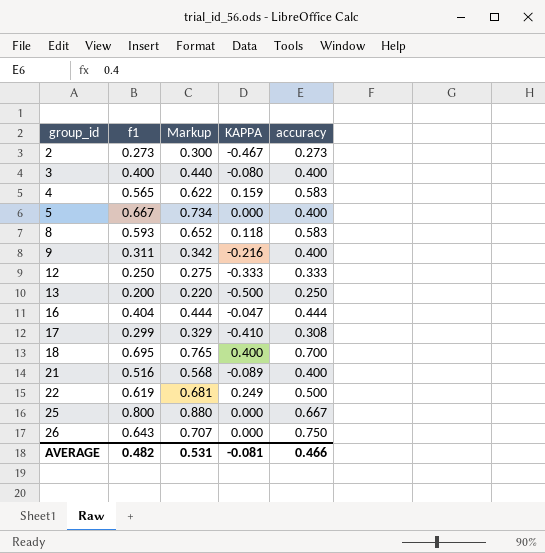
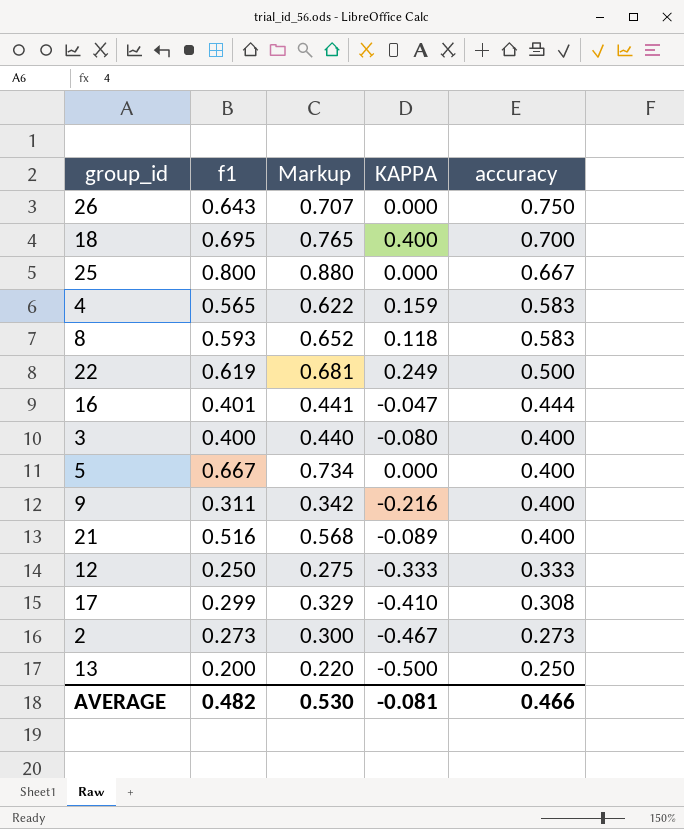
row order: group_id ascending -> accuracy descending
16 | f1: 0.404 -> 0.401
16 | Markup: 0.444 -> 0.441
AVERAGE | Markup: 0.531 -> 0.530

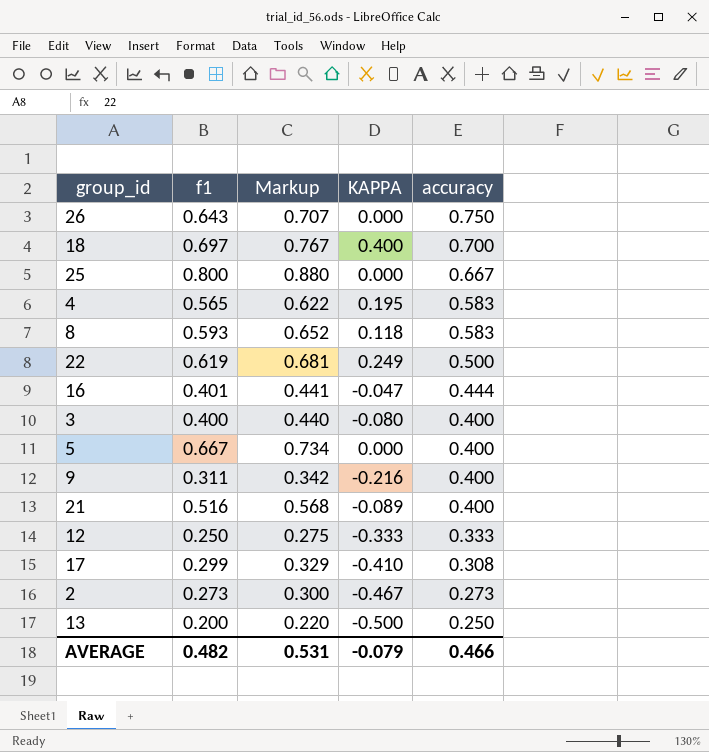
18 | f1: 0.695 -> 0.697
18 | Markup: 0.765 -> 0.767
4 | KAPPA: 0.159 -> 0.195
AVERAGE | Markup: 0.530 -> 0.531
AVERAGE | KAPPA: -0.081 -> -0.079

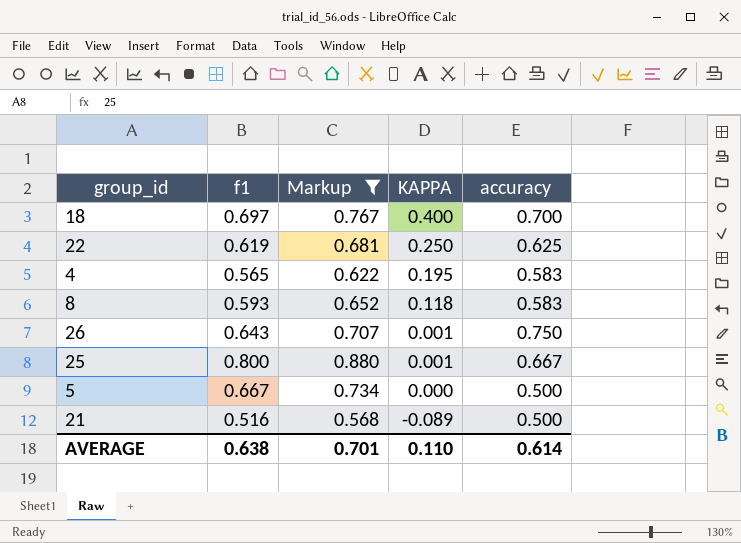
filter: none -> Markup >= 0.568
row order: accuracy descending -> KAPPA descending
22 | KAPPA: 0.249 -> 0.250
22 | accuracy: 0.500 -> 0.625
26 | KAPPA: 0.000 -> 0.001
25 | KAPPA: 0.000 -> 0.001
5 | accuracy: 0.400 -> 0.500
21 | accuracy: 0.400 -> 0.500
AVERAGE | f1: 0.482 -> 0.638
AVERAGE | Markup: 0.531 -> 0.701
AVERAGE | KAPPA: -0.079 -> 0.110
AVERAGE | accuracy: 0.466 -> 0.614

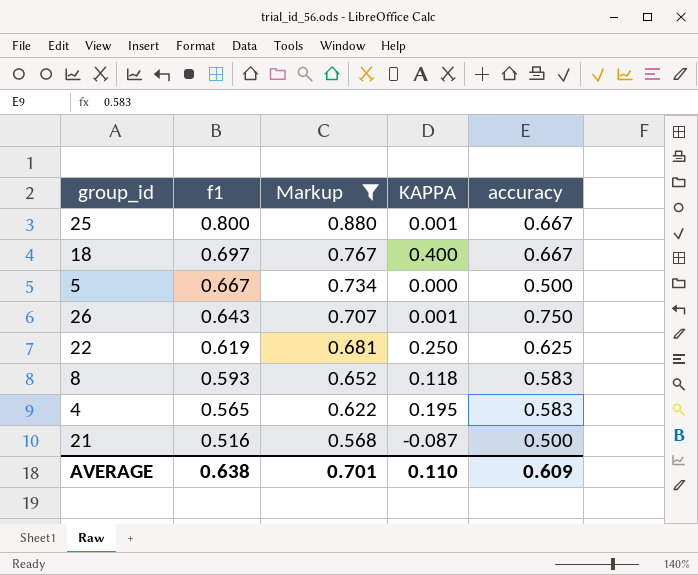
row order: KAPPA descending -> f1 descending
18 | accuracy: 0.700 -> 0.667
21 | KAPPA: -0.089 -> -0.087
AVERAGE | accuracy: 0.614 -> 0.609

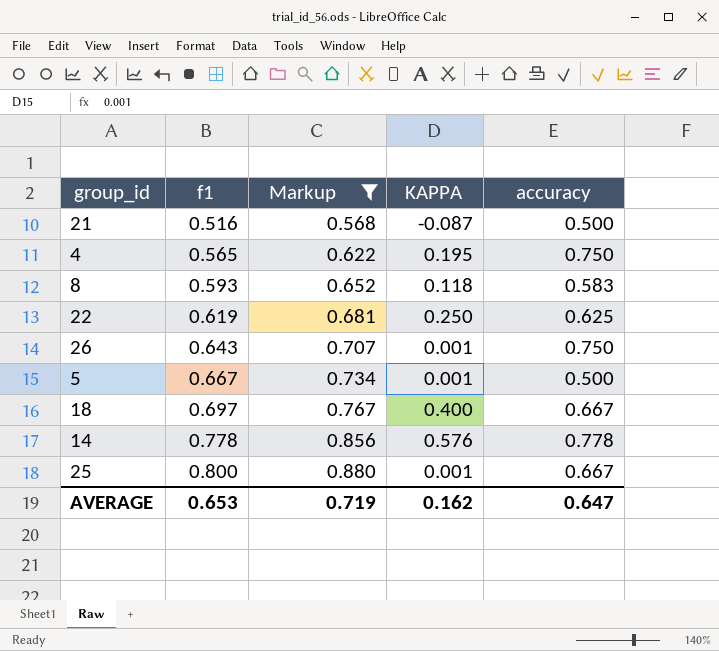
row order: f1 descending -> f1 ascending
4 | accuracy: 0.583 -> 0.750
5 | KAPPA: 0.000 -> 0.001
row 14: none -> 0.778 | 0.856 | 0.576 | 0.778
AVERAGE | f1: 0.638 -> 0.653
AVERAGE | Markup: 0.701 -> 0.719
AVERAGE | KAPPA: 0.110 -> 0.162
AVERAGE | accuracy: 0.609 -> 0.647

